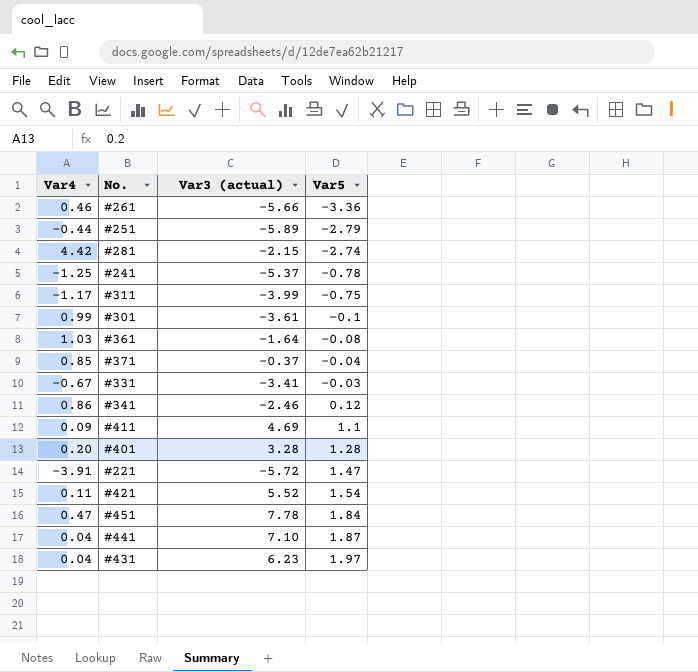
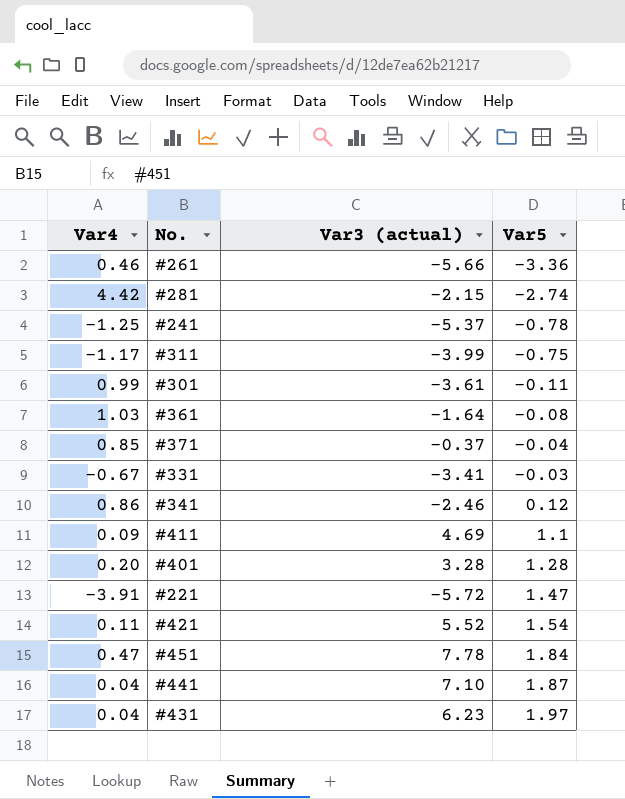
row #251: -0.44 | -5.89 | -2.79 -> none
#301 | Var5: -0.1 -> -0.11

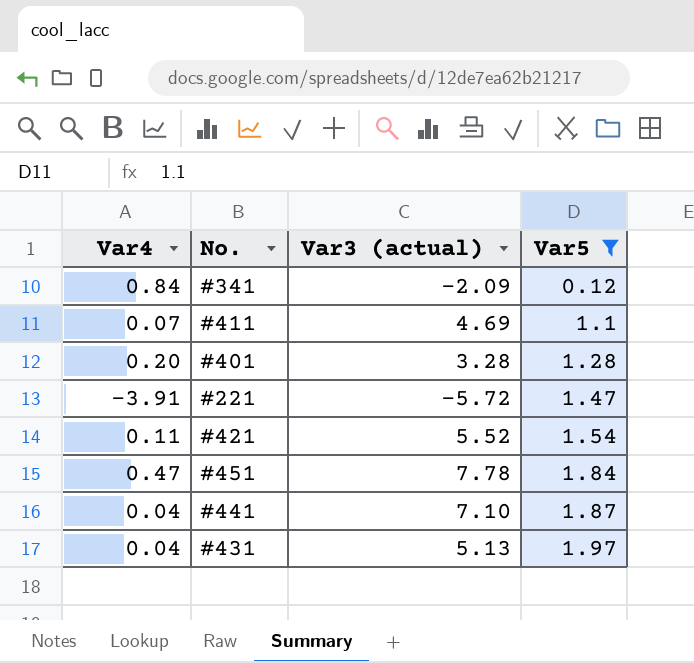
filter: none -> Var5 >= 0.12
#341 | Var4: 0.86 -> 0.84
#341 | Var3 (actual): -2.46 -> -2.09
#411 | Var4: 0.09 -> 0.07
#431 | Var3 (actual): 6.23 -> 5.13

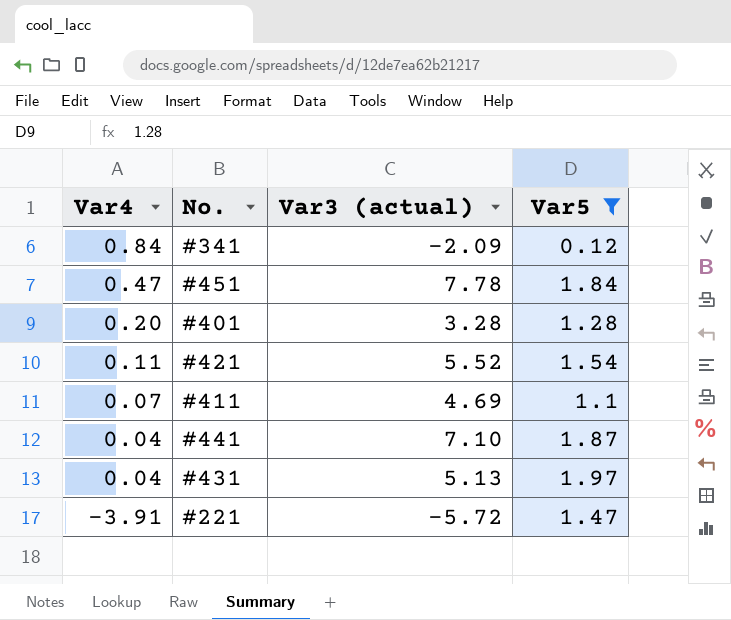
row order: Var5 ascending -> Var4 descending

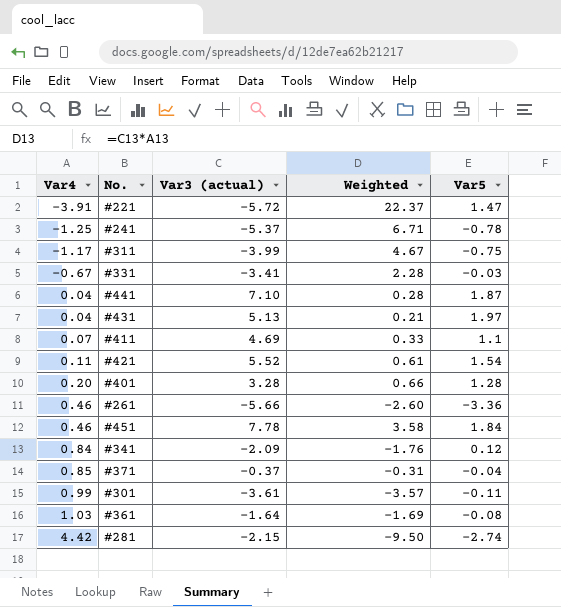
filter: Var5 >= 0.12 -> none
row order: Var4 descending -> Var4 ascending
column Weighted | formula: none -> [Var4] * [Var3 (actual)]
#451 | Var4: 0.47 -> 0.46

